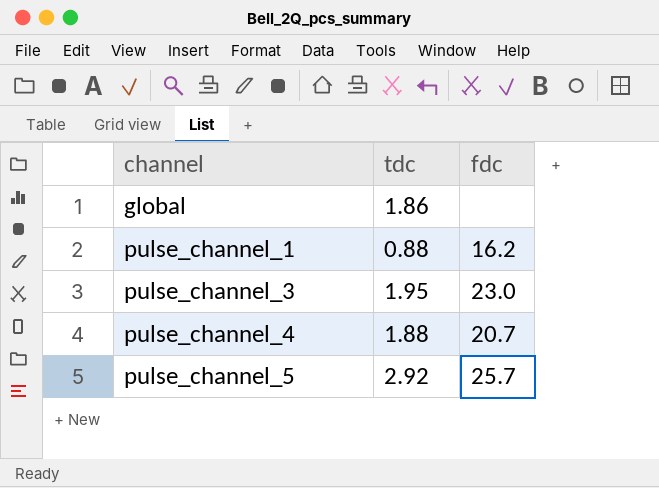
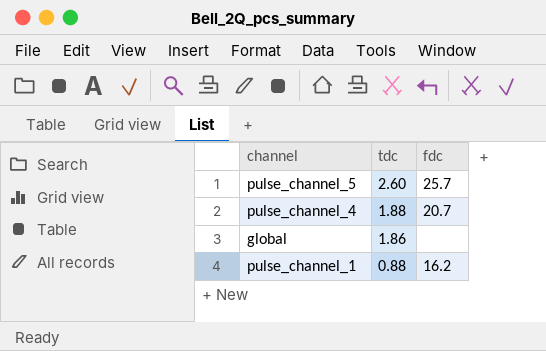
row order: channel ascending -> tdc descending
row pulse_channel_3: 1.95 | 23.0 -> none
pulse_channel_5 | tdc: 2.92 -> 2.60

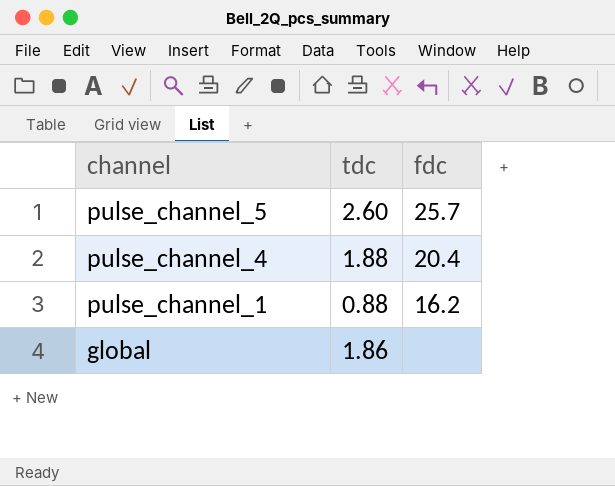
row order: tdc descending -> channel descending
pulse_channel_4 | fdc: 20.7 -> 20.4

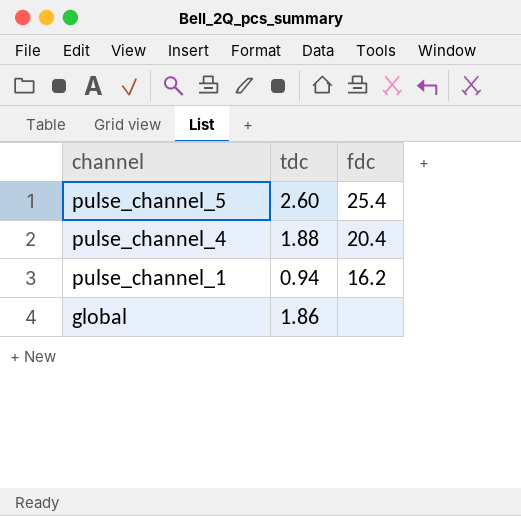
pulse_channel_5 | fdc: 25.7 -> 25.4
pulse_channel_1 | tdc: 0.88 -> 0.94

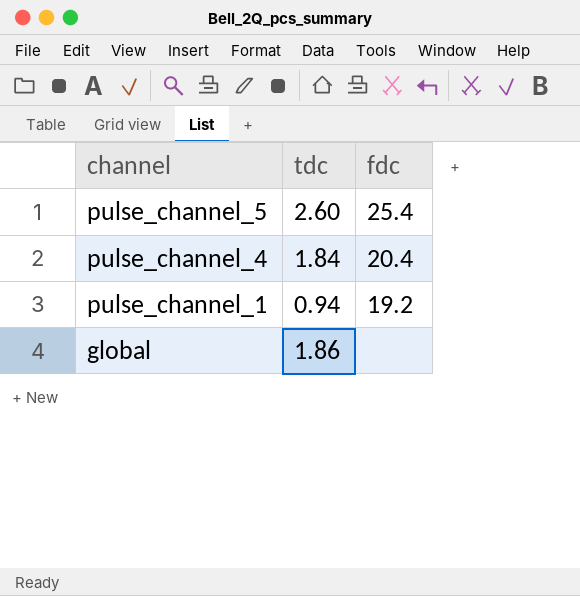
pulse_channel_4 | tdc: 1.88 -> 1.84
pulse_channel_1 | fdc: 16.2 -> 19.2

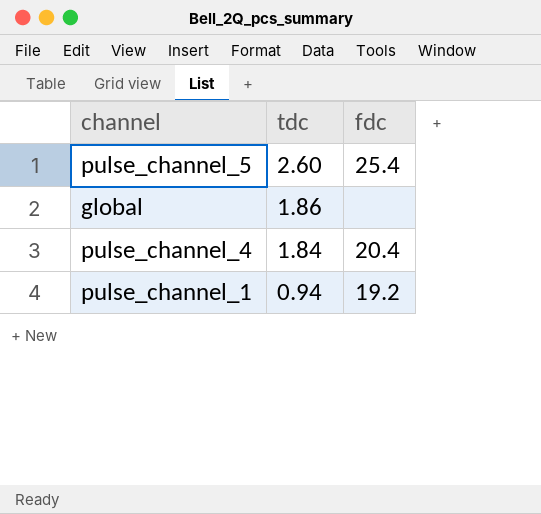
row order: channel descending -> tdc descending

